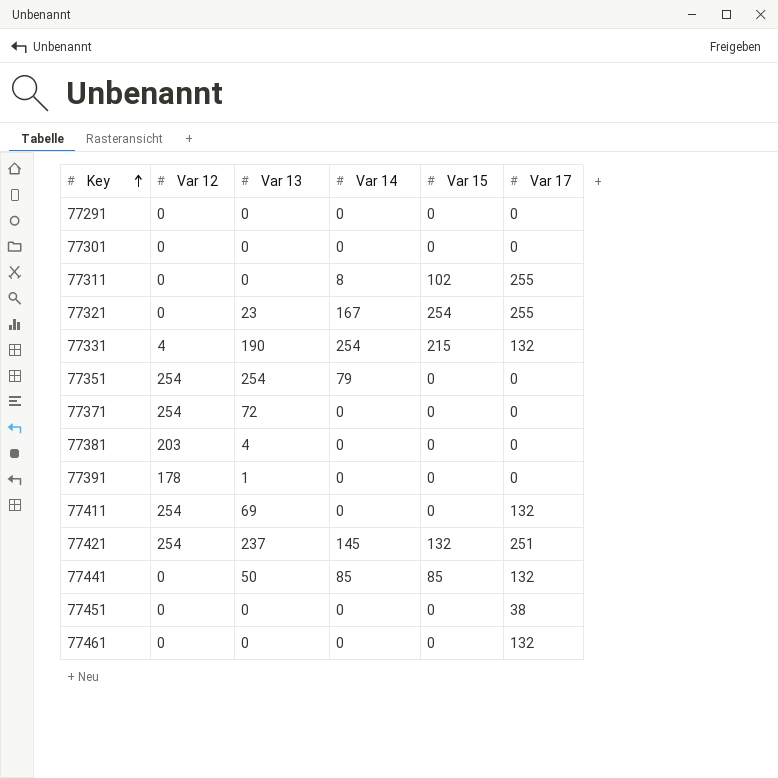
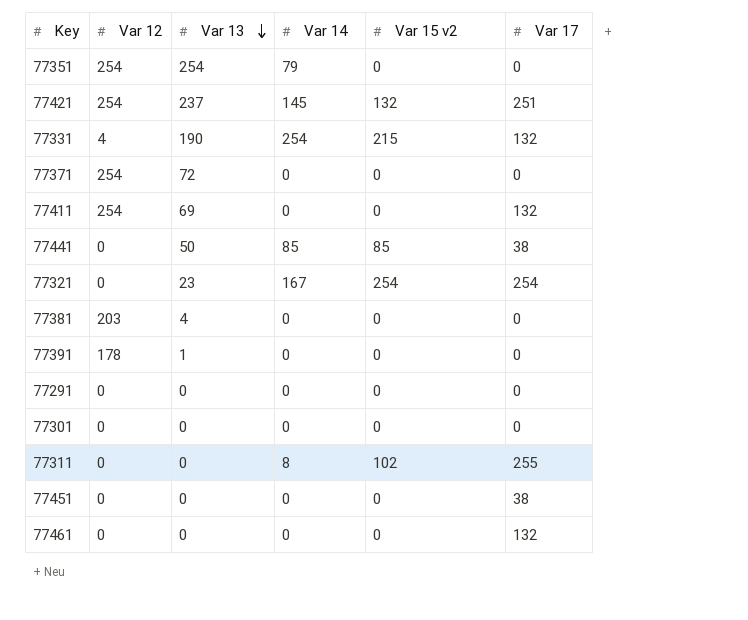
row order: Key ascending -> Var 13 descending
column name: Var 15 -> Var 15 v2
77441 | Var 17: 132 -> 38
77321 | Var 17: 255 -> 254

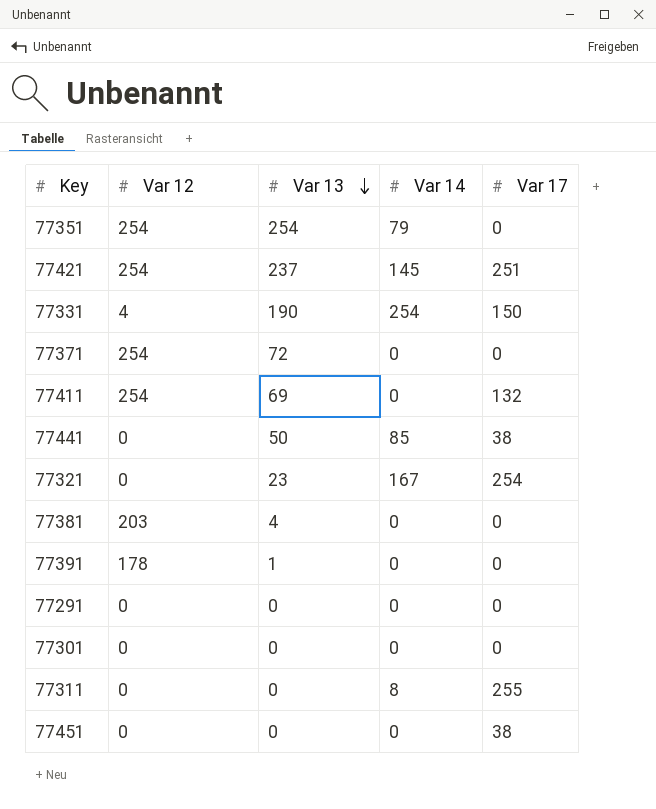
column Var 15 v2 | position: 5 -> none
row 77461: 0 | 0 | 0 | 0 | 132 -> none
77331 | Var 17: 132 -> 150

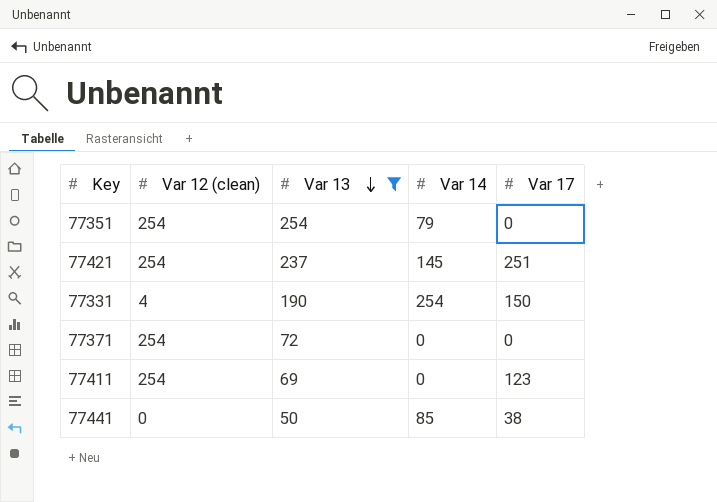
filter: none -> Var 13 >= 50
column name: Var 12 -> Var 12 (clean)
77411 | Var 17: 132 -> 123

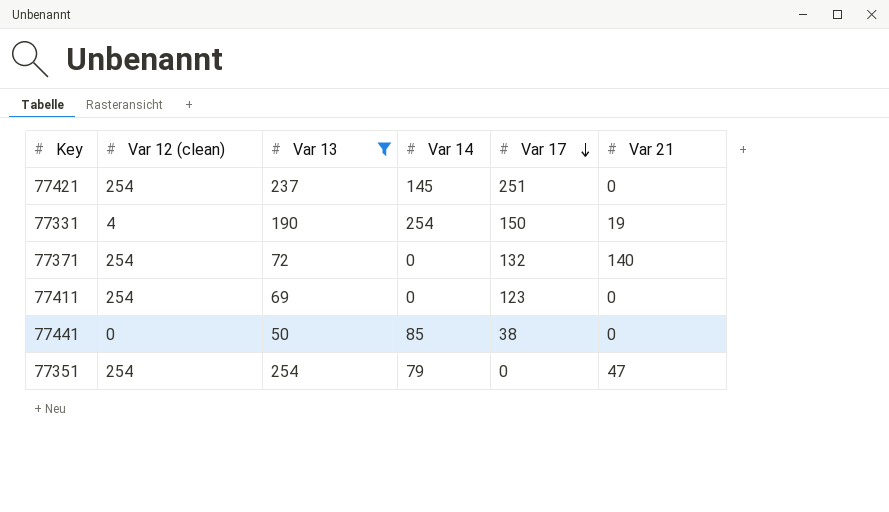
row order: Var 13 descending -> Var 17 descending
column Var 21 | position: none -> 6
77371 | Var 17: 0 -> 132

